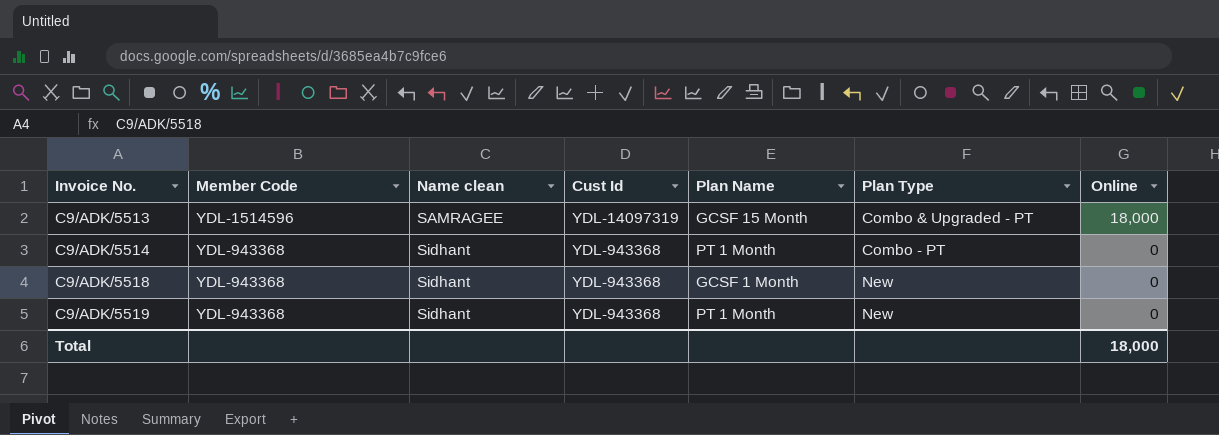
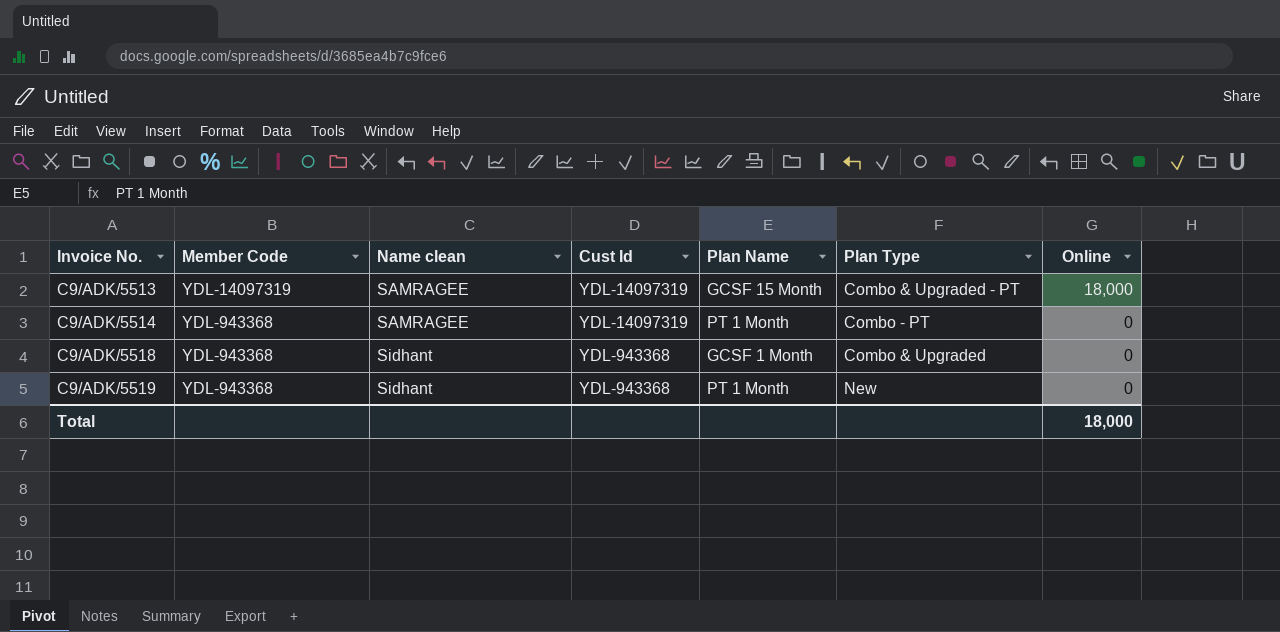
C9/ADK/5513 | Member Code: YDL-1514596 -> YDL-14097319
C9/ADK/5514 | Name clean: Sidhant -> SAMRAGEE
C9/ADK/5514 | Cust Id: YDL-943368 -> YDL-14097319
C9/ADK/5518 | Plan Type: New -> Combo & Upgraded

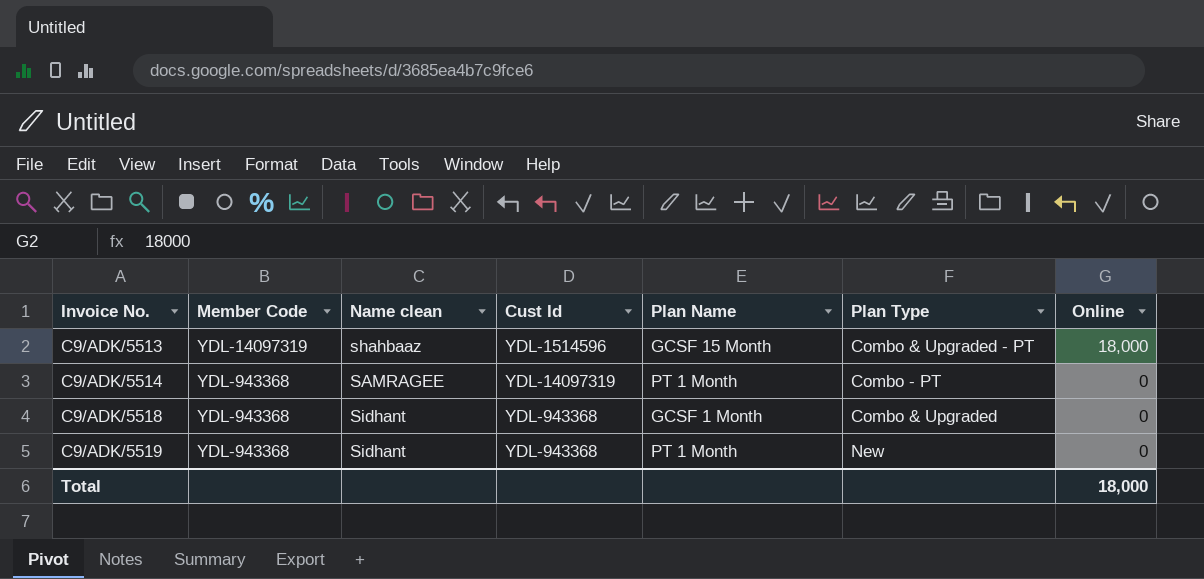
C9/ADK/5513 | Name clean: SAMRAGEE -> shahbaaz
C9/ADK/5513 | Cust Id: YDL-14097319 -> YDL-1514596

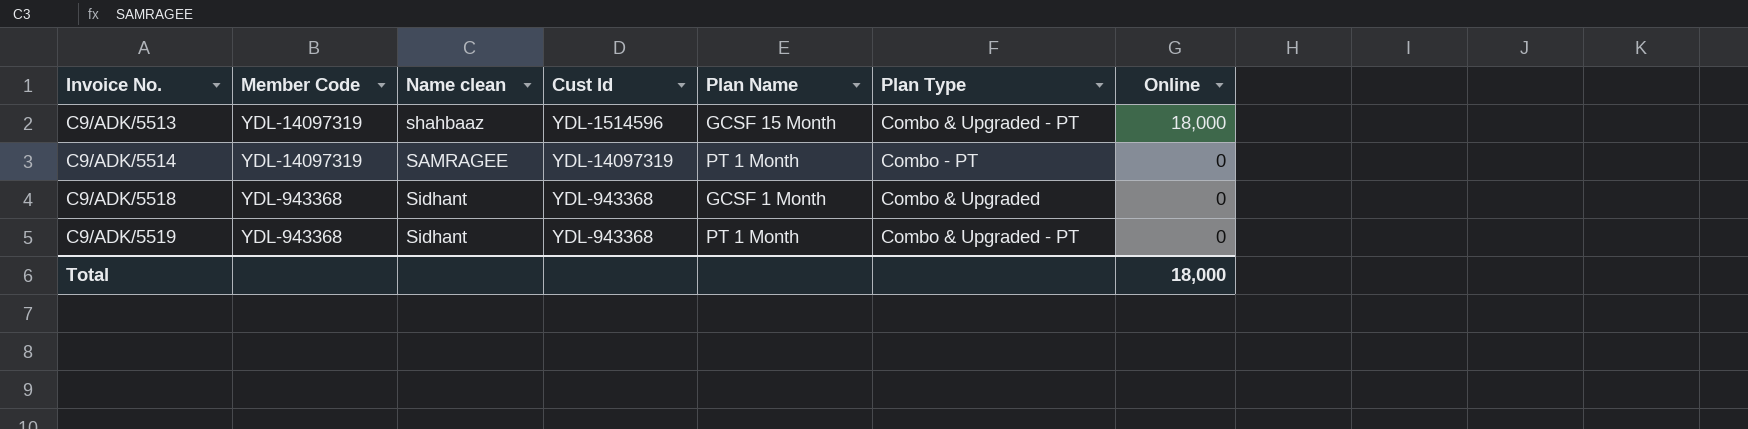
C9/ADK/5514 | Member Code: YDL-943368 -> YDL-14097319
C9/ADK/5519 | Plan Type: New -> Combo & Upgraded - PT

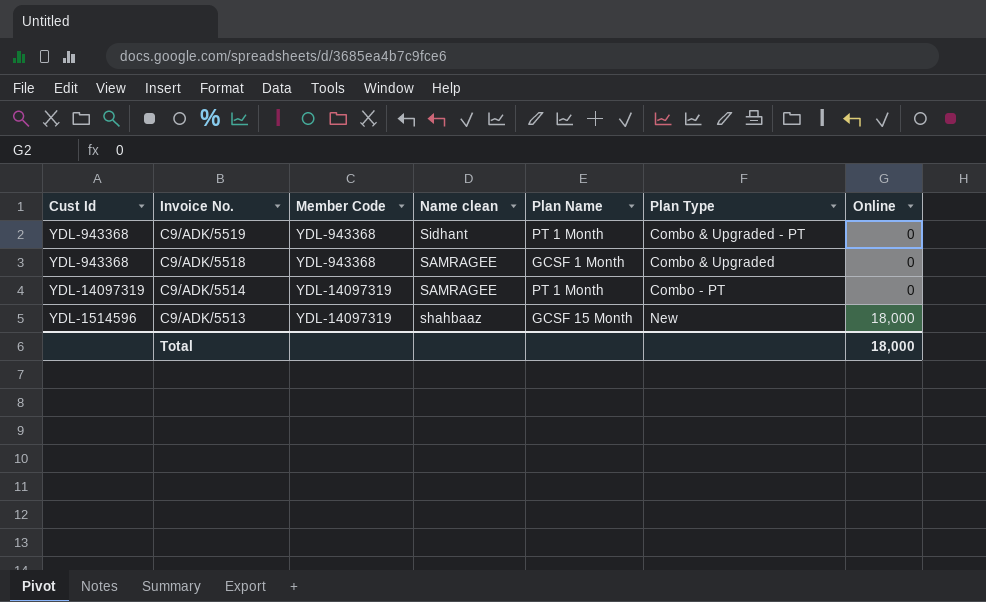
row order: Invoice No. ascending -> Invoice No. descending
column Cust Id | position: 4 -> 1
C9/ADK/5518 | Name clean: Sidhant -> SAMRAGEE
C9/ADK/5513 | Plan Type: Combo & Upgraded - PT -> New

